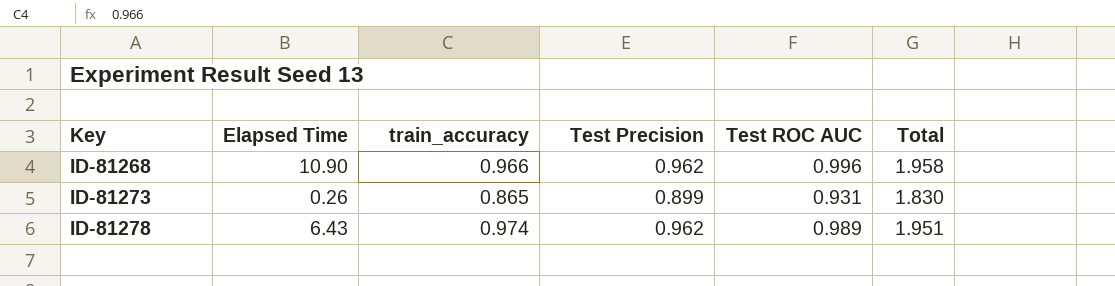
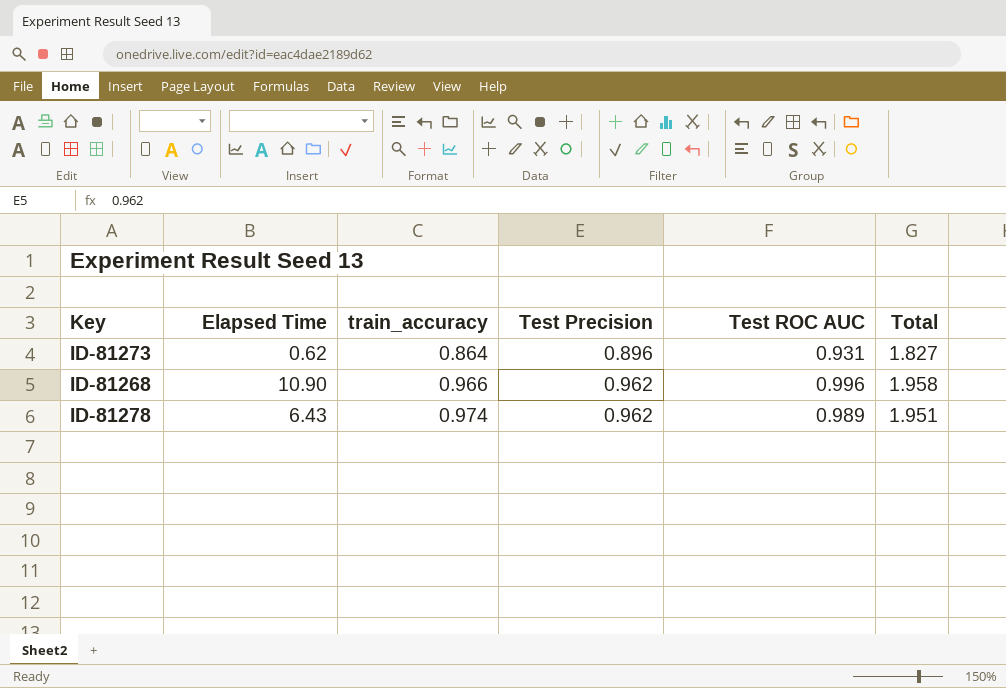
row order: Key ascending -> train_accuracy ascending
ID-81273 | Elapsed Time: 0.26 -> 0.62
ID-81273 | train_accuracy: 0.865 -> 0.864
ID-81273 | Test Precision: 0.899 -> 0.896
ID-81273 | Total: 1.830 -> 1.827

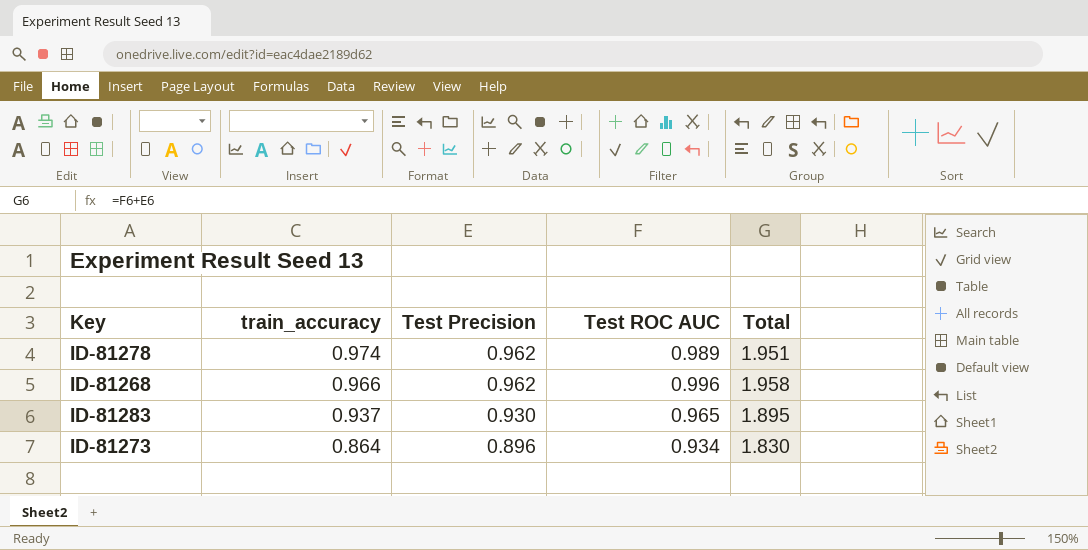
row order: train_accuracy ascending -> train_accuracy descending
column Elapsed Time | position: 2 -> none
row ID-81283: none -> 0.937 | 0.930 | 0.965 | 1.895
ID-81273 | Test ROC AUC: 0.931 -> 0.934
ID-81273 | Total: 1.827 -> 1.830

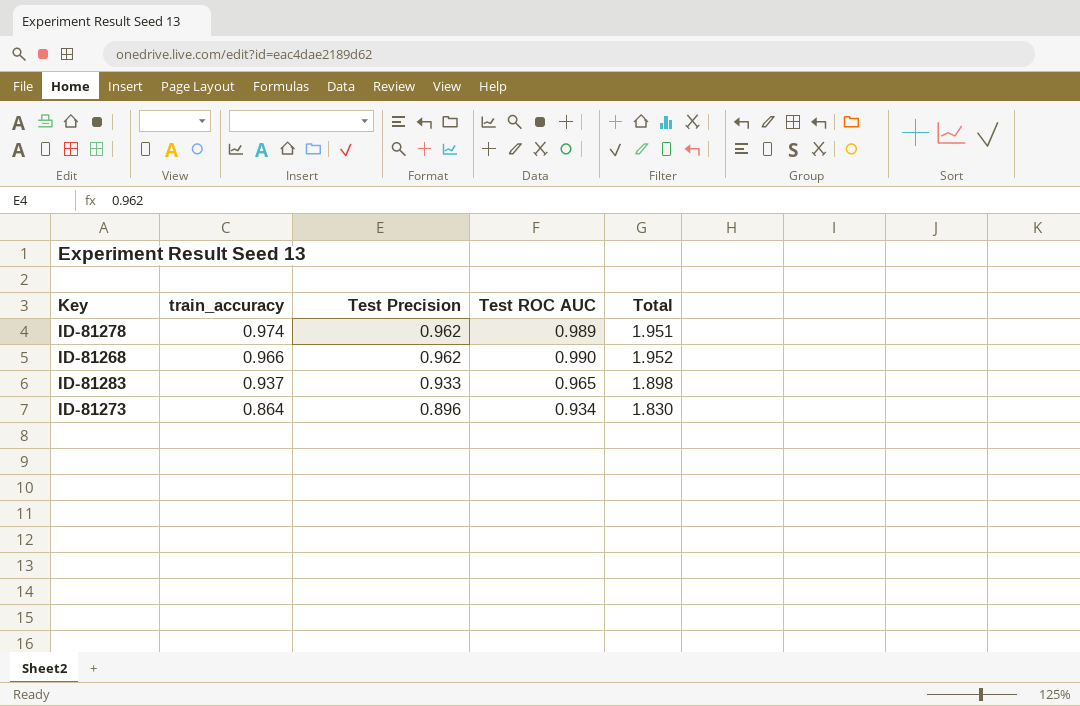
ID-81268 | Test ROC AUC: 0.996 -> 0.990
ID-81268 | Total: 1.958 -> 1.952
ID-81283 | Test Precision: 0.930 -> 0.933
ID-81283 | Total: 1.895 -> 1.898

